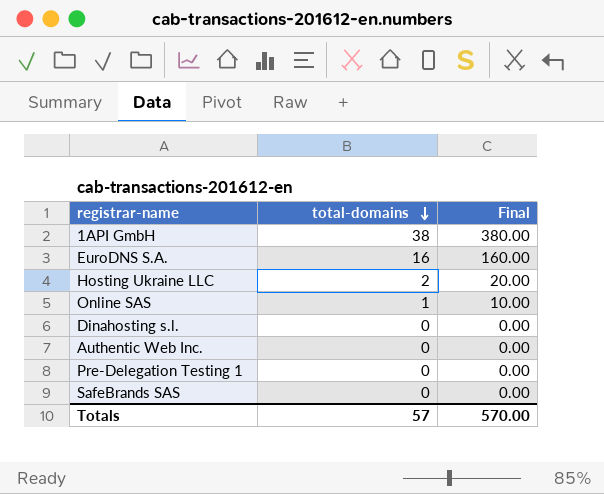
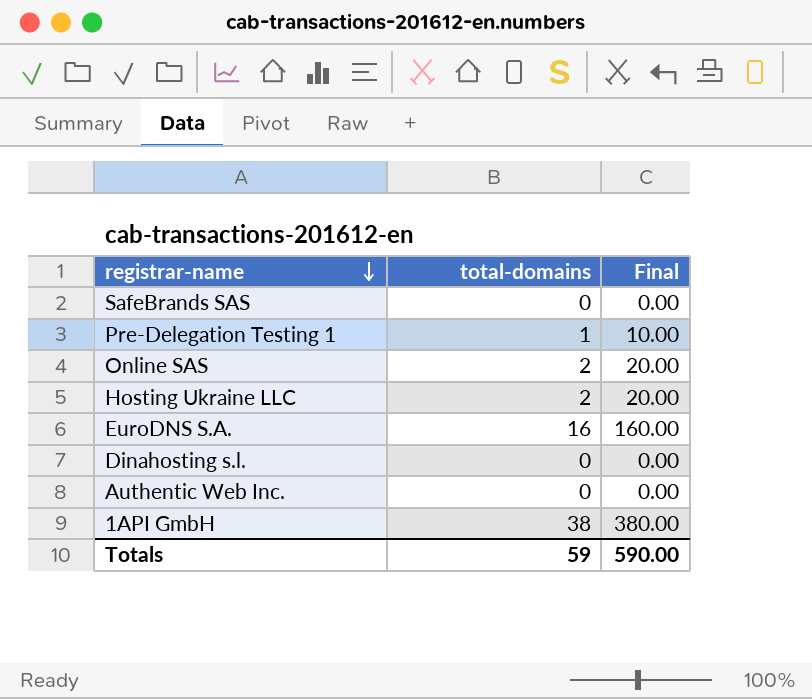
row order: total-domains descending -> registrar-name descending
Pre-Delegation Testing 1 | total-domains: 0 -> 1
Pre-Delegation Testing 1 | Final: 0.00 -> 10.00
Online SAS | total-domains: 1 -> 2
Online SAS | Final: 10.00 -> 20.00
Totals | total-domains: 57 -> 59
Totals | Final: 570.00 -> 590.00

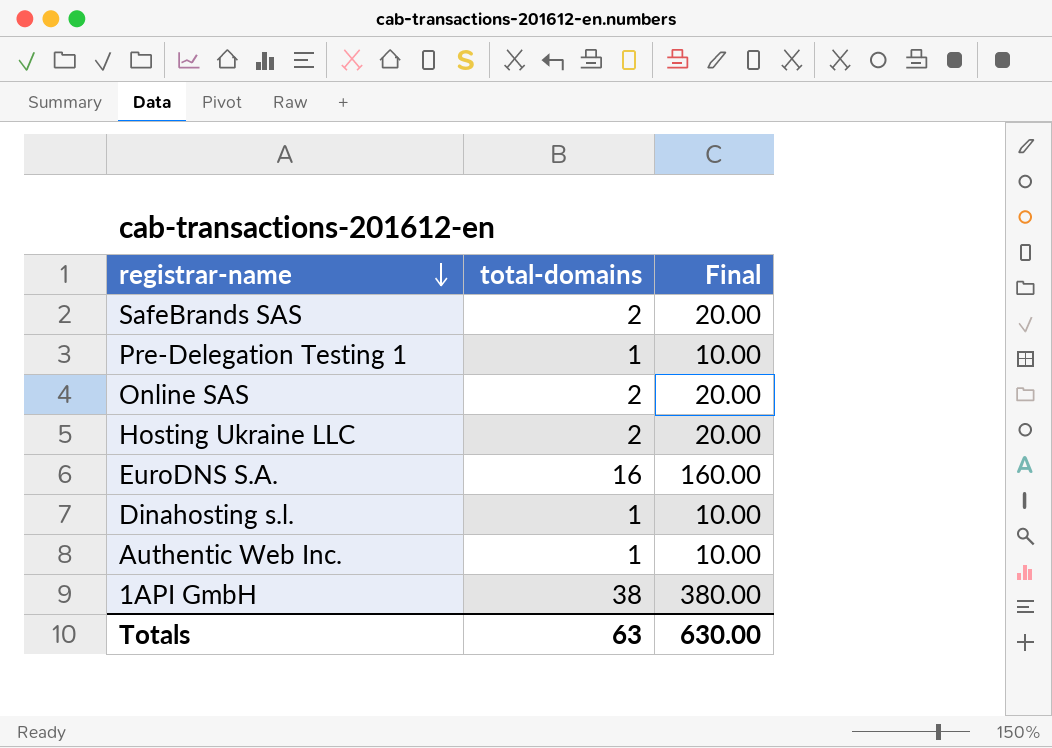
SafeBrands SAS | total-domains: 0 -> 2
SafeBrands SAS | Final: 0.00 -> 20.00
Dinahosting s.l. | total-domains: 0 -> 1
Dinahosting s.l. | Final: 0.00 -> 10.00
Authentic Web Inc. | total-domains: 0 -> 1
Authentic Web Inc. | Final: 0.00 -> 10.00
Totals | total-domains: 59 -> 63
Totals | Final: 590.00 -> 630.00

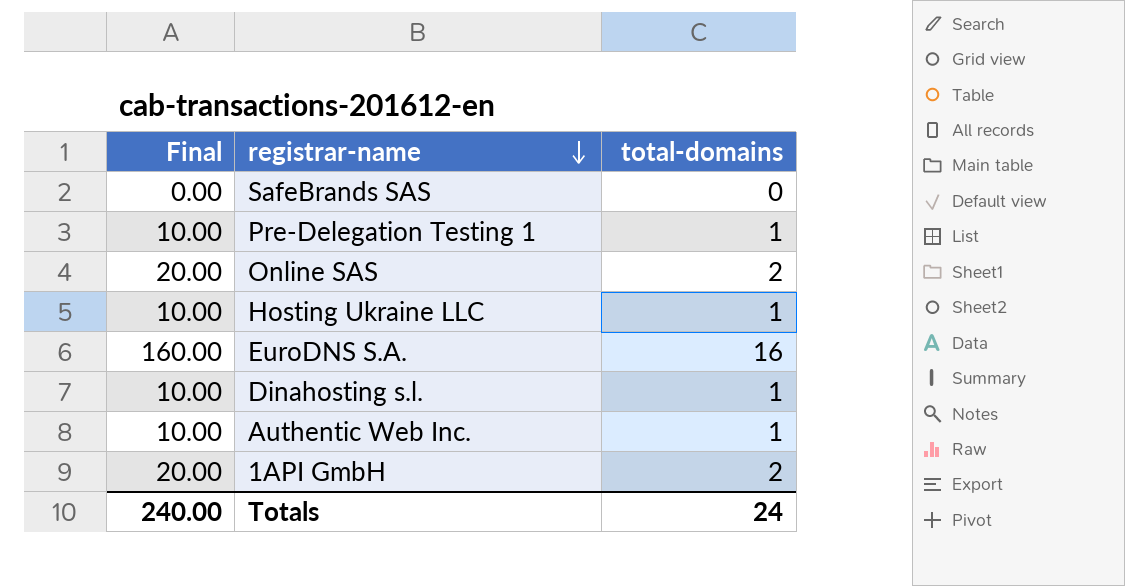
column Final | position: 3 -> 1
SafeBrands SAS | Final: 20.00 -> 0.00
SafeBrands SAS | total-domains: 2 -> 0
Hosting Ukraine LLC | Final: 20.00 -> 10.00
Hosting Ukraine LLC | total-domains: 2 -> 1
1API GmbH | Final: 380.00 -> 20.00
1API GmbH | total-domains: 38 -> 2
Totals | Final: 630.00 -> 240.00
Totals | total-domains: 63 -> 24

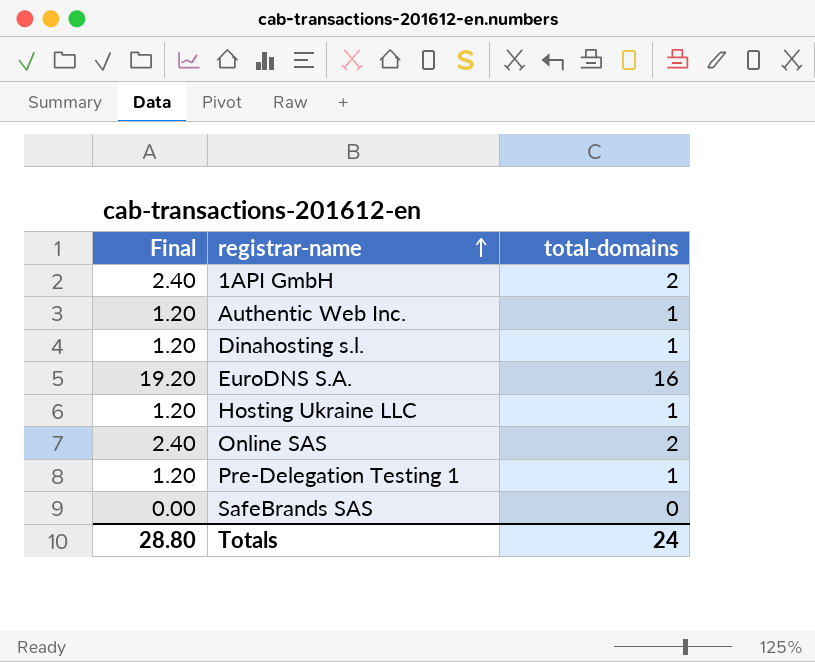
row order: registrar-name descending -> registrar-name ascending
column Final | formula: [total-domains] * 10 -> [total-domains] * 1.2
Totals | Final: 240.00 -> 28.80

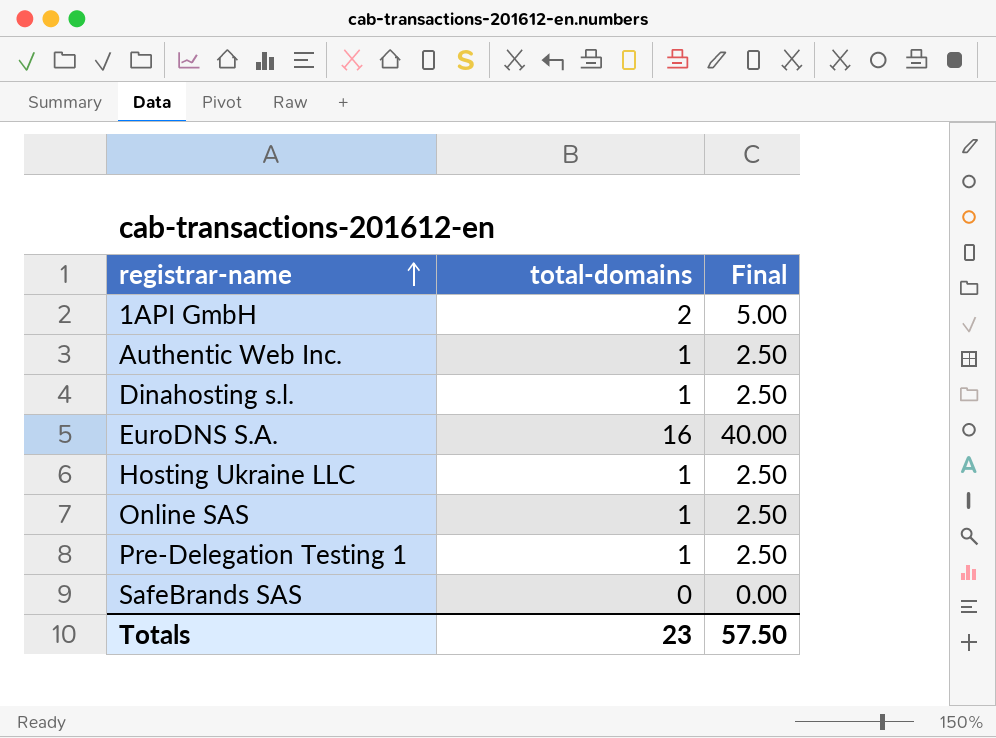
column Final | formula: [total-domains] * 1.2 -> [total-domains] * 2.5
column Final | position: 1 -> 3
Online SAS | total-domains: 2 -> 1
Totals | total-domains: 24 -> 23
Totals | Final: 28.80 -> 57.50

